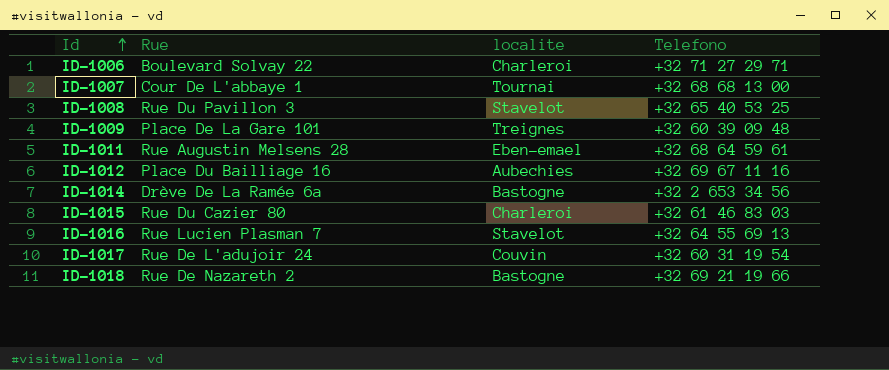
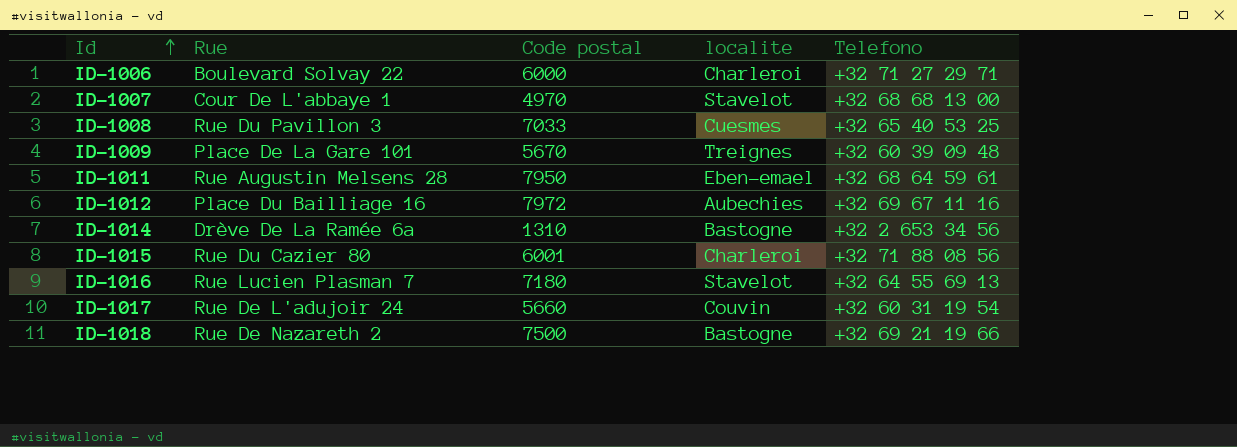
column Code postal | position: none -> 3
ID-1007 | localite: Tournai -> Stavelot
ID-1008 | localite: Stavelot -> Cuesmes
ID-1015 | Telefono: +32 61 46 83 03 -> +32 71 88 08 56

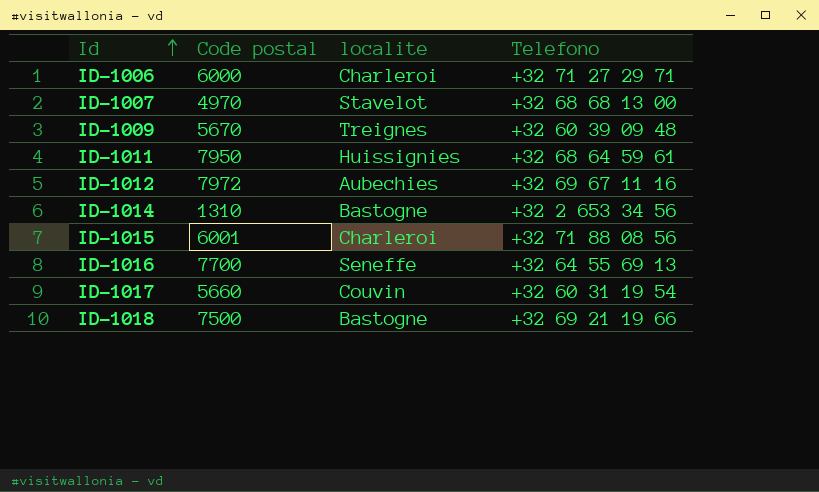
column Rue | position: 2 -> none
row ID-1008: Rue Du Pavillon 3 | 7033 | Cuesmes | +32 65 40 53 25 -> none
ID-1011 | localite: Eben-emael -> Huissignies
ID-1016 | Code postal: 7180 -> 7700
ID-1016 | localite: Stavelot -> Seneffe

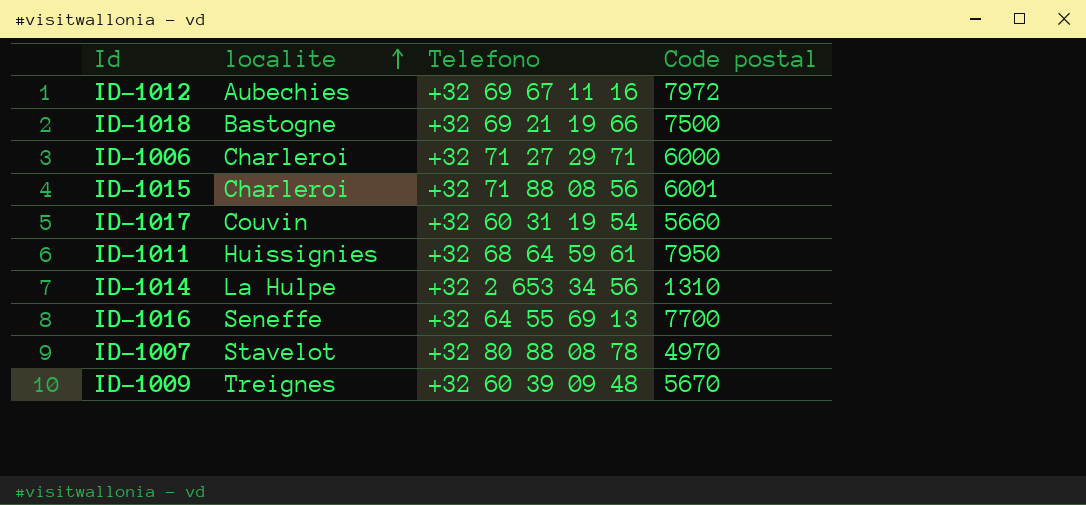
row order: Id ascending -> localite ascending
column Code postal | position: 2 -> 4
ID-1014 | localite: Bastogne -> La Hulpe
ID-1007 | Telefono: +32 68 68 13 00 -> +32 80 88 08 78

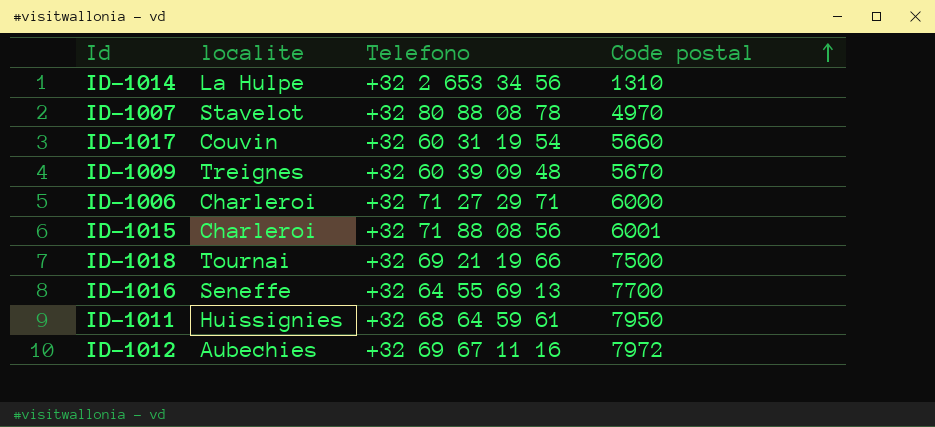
row order: localite ascending -> Code postal ascending
ID-1018 | localite: Bastogne -> Tournai

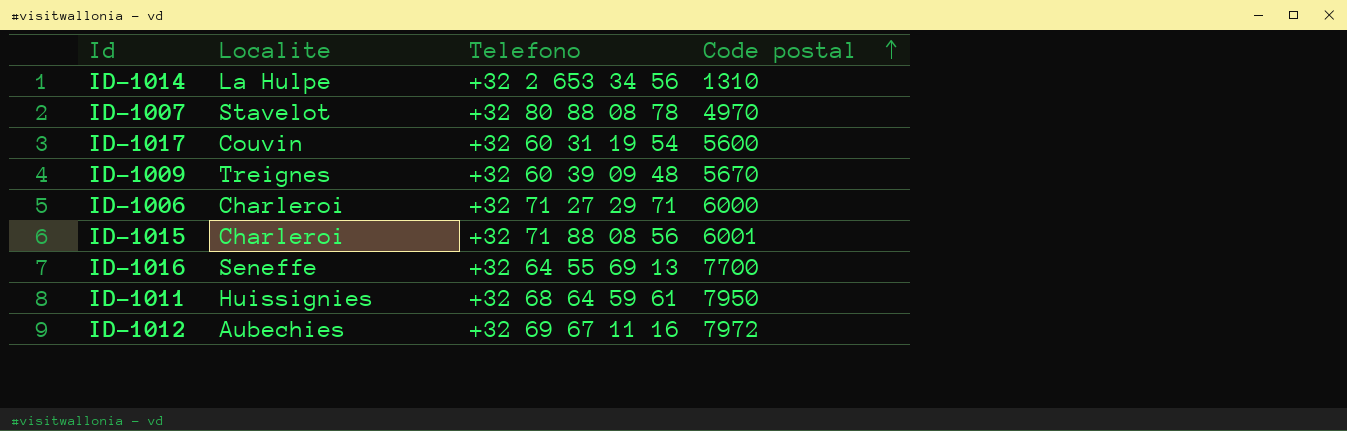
column name: localite -> Localite
row ID-1018: Tournai | +32 69 21 19 66 | 7500 -> none
ID-1017 | Code postal: 5660 -> 5600

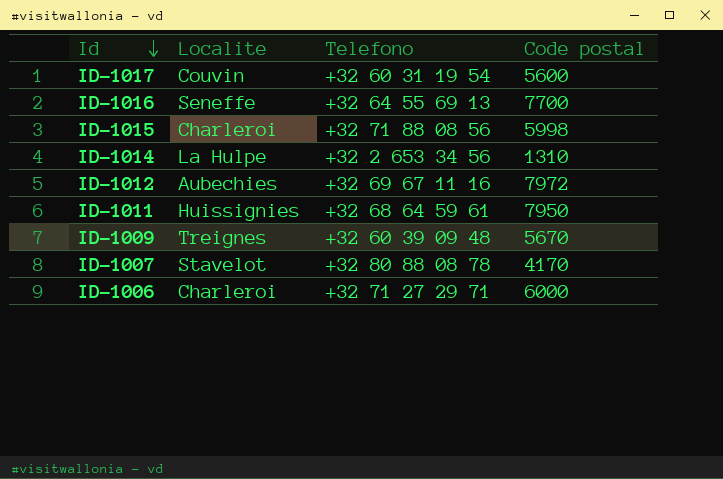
row order: Code postal ascending -> Id descending
ID-1015 | Code postal: 6001 -> 5998
ID-1007 | Code postal: 4970 -> 4170

